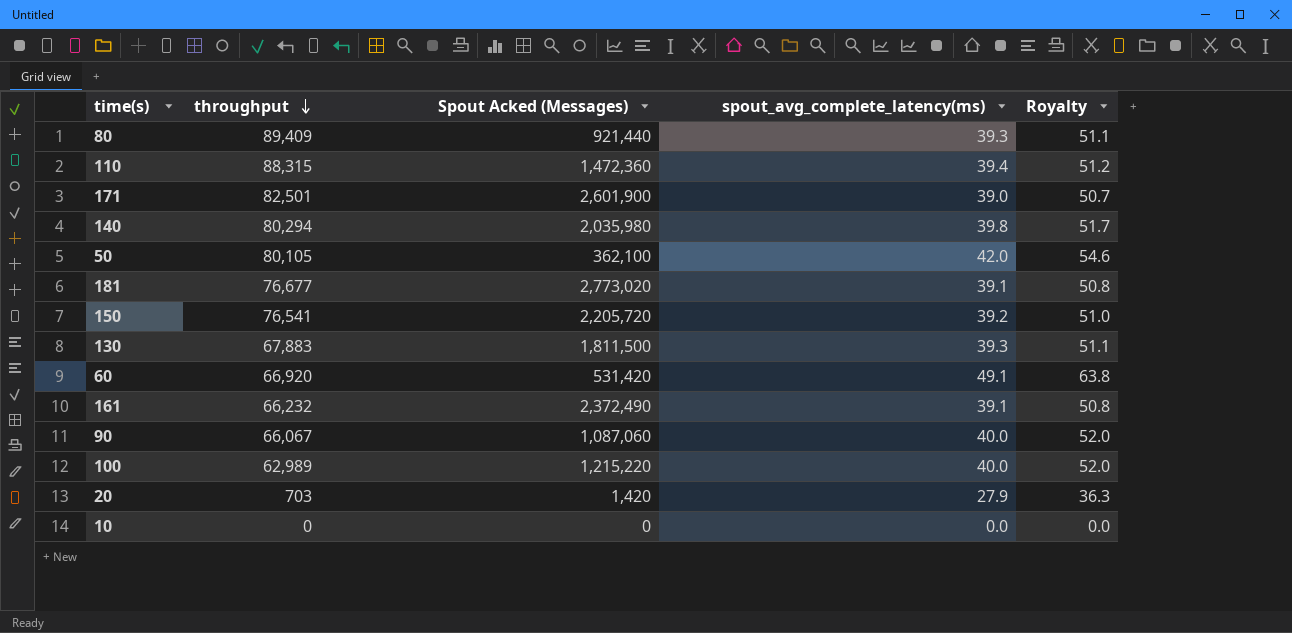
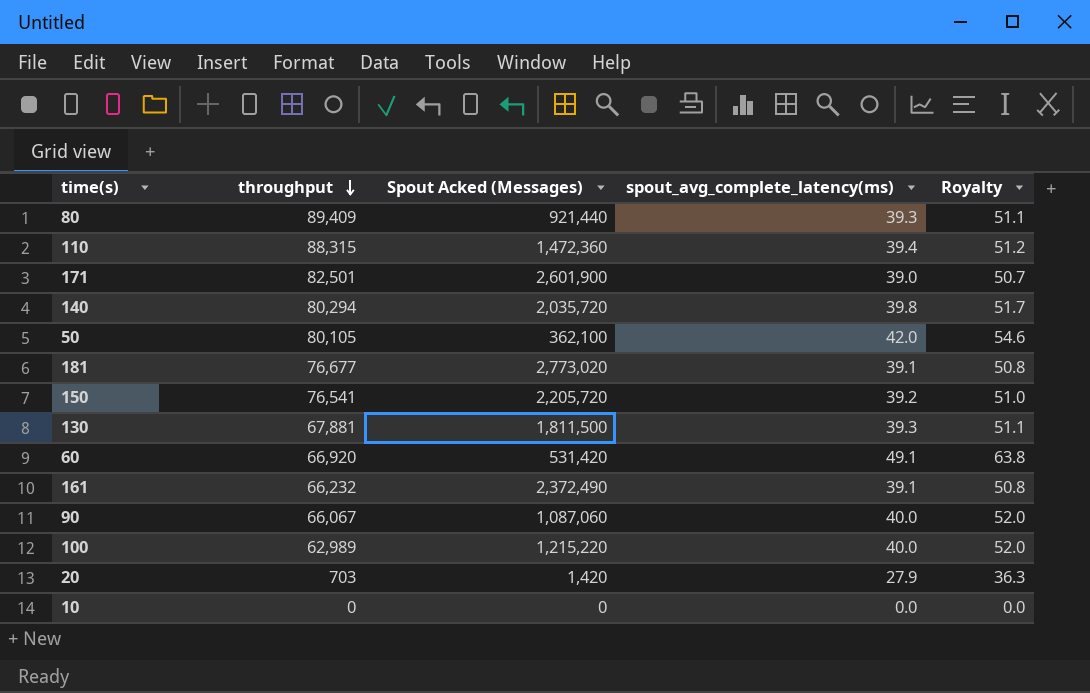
140 | Spout Acked (Messages): 2,035,980 -> 2,035,720
130 | throughput: 67,883 -> 67,881

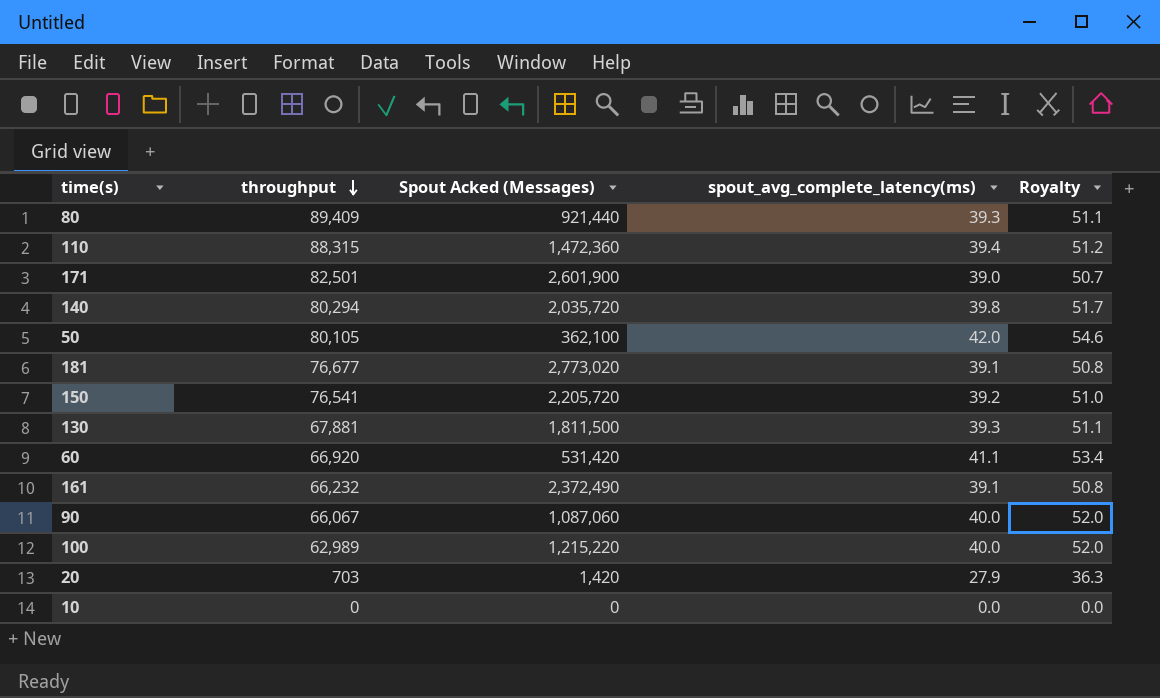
60 | spout_avg_complete_latency(ms): 49.1 -> 41.1
60 | Royalty: 63.8 -> 53.4

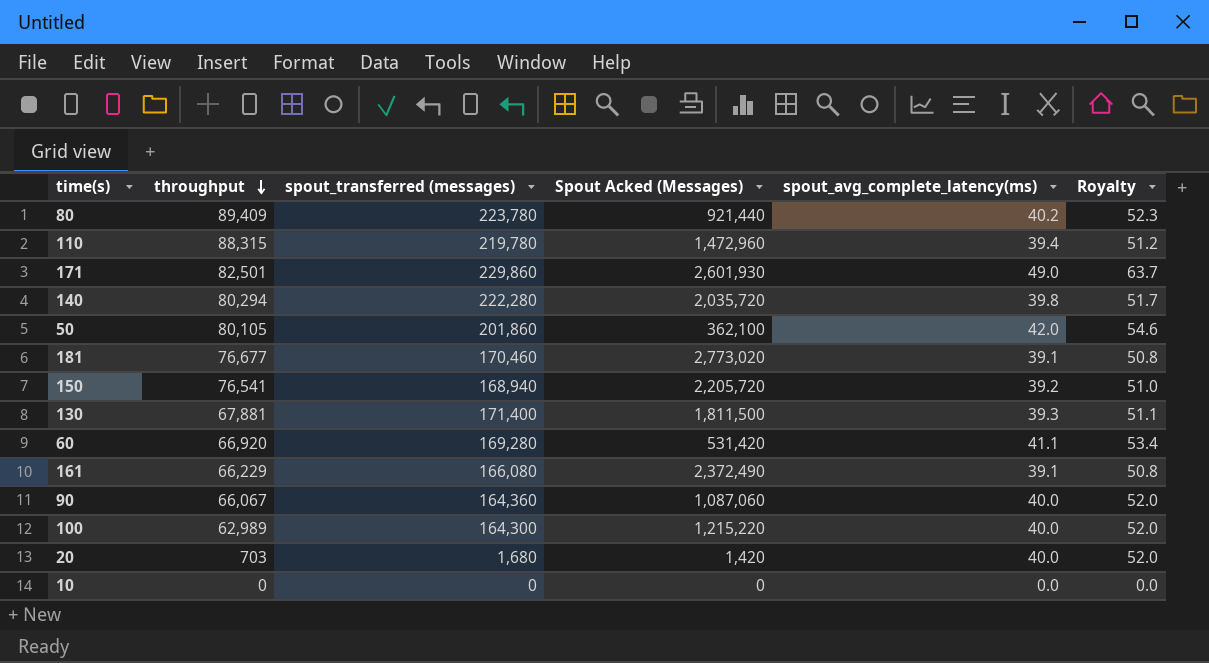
column spout_transferred (messages) | position: none -> 3
80 | spout_avg_complete_latency(ms): 39.3 -> 40.2
80 | Royalty: 51.1 -> 52.3
110 | Spout Acked (Messages): 1,472,360 -> 1,472,960
171 | Spout Acked (Messages): 2,601,900 -> 2,601,930
171 | spout_avg_complete_latency(ms): 39.0 -> 49.0
171 | Royalty: 50.7 -> 63.7
161 | throughput: 66,232 -> 66,229
20 | spout_avg_complete_latency(ms): 27.9 -> 40.0
20 | Royalty: 36.3 -> 52.0

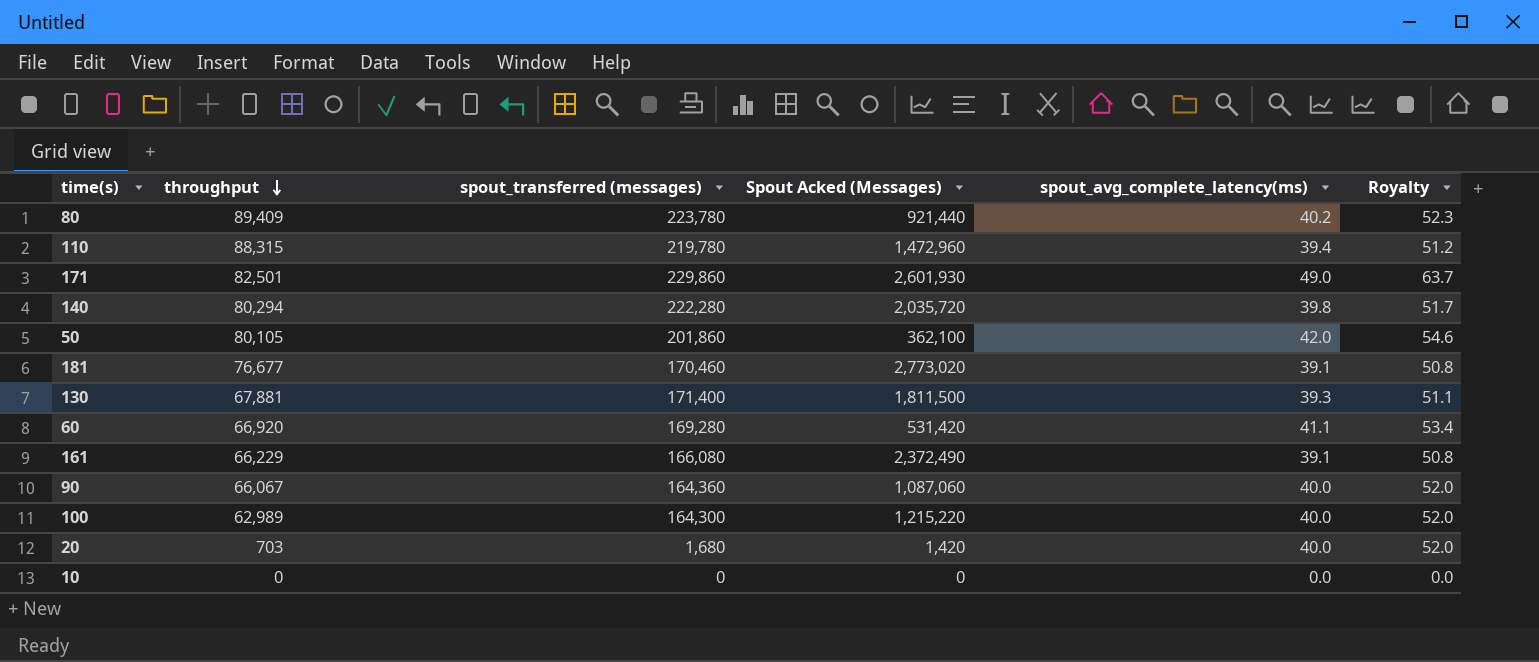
row 150: 76,541 | 168,940 | 2,205,720 | 39.2 | 51.0 -> none

